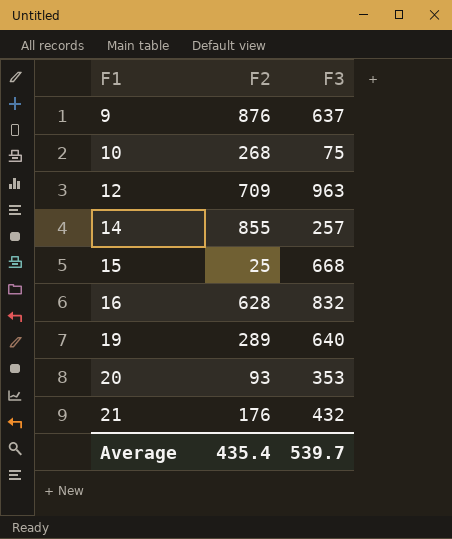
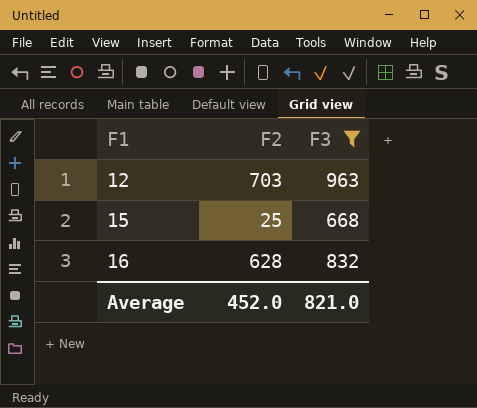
filter: none -> F3 >= 668
12 | F2: 709 -> 703
Average | F2: 435.4 -> 452.0
Average | F3: 539.7 -> 821.0

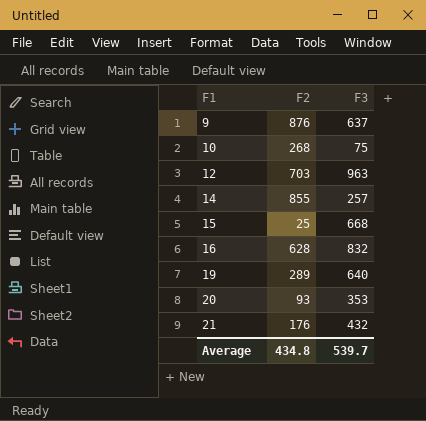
filter: F3 >= 668 -> none
Average | F2: 452.0 -> 434.8
Average | F3: 821.0 -> 539.7

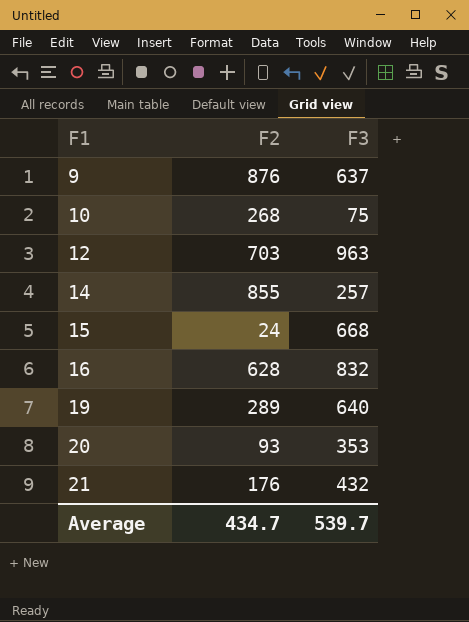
15 | F2: 25 -> 24
Average | F2: 434.8 -> 434.7

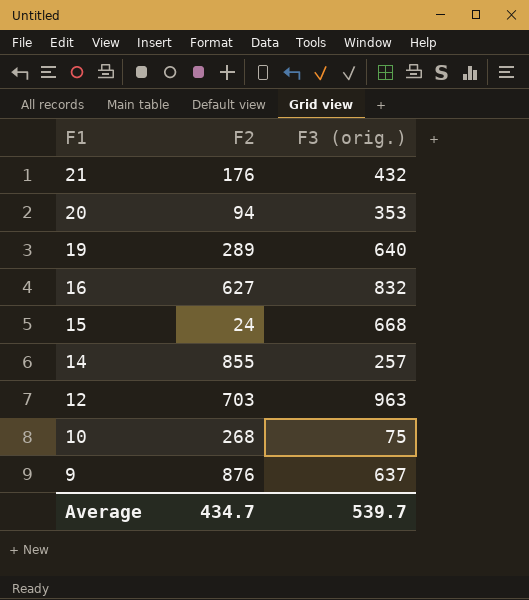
row order: F1 ascending -> F1 descending
column name: F3 -> F3 (orig.)
20 | F2: 93 -> 94
16 | F2: 628 -> 627

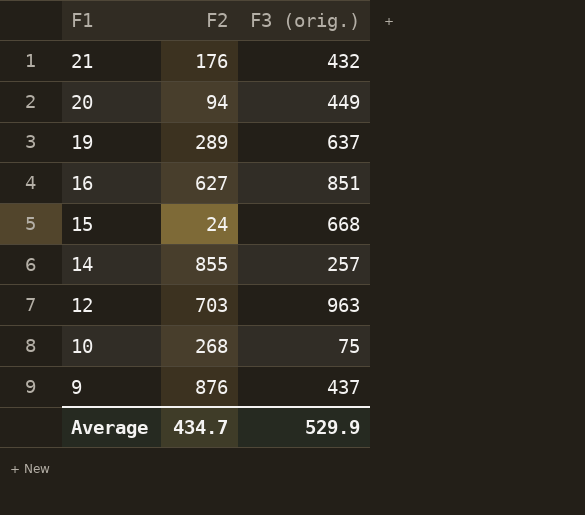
20 | F3 (orig.): 353 -> 449
19 | F3 (orig.): 640 -> 637
16 | F3 (orig.): 832 -> 851
9 | F3 (orig.): 637 -> 437
Average | F3 (orig.): 539.7 -> 529.9

